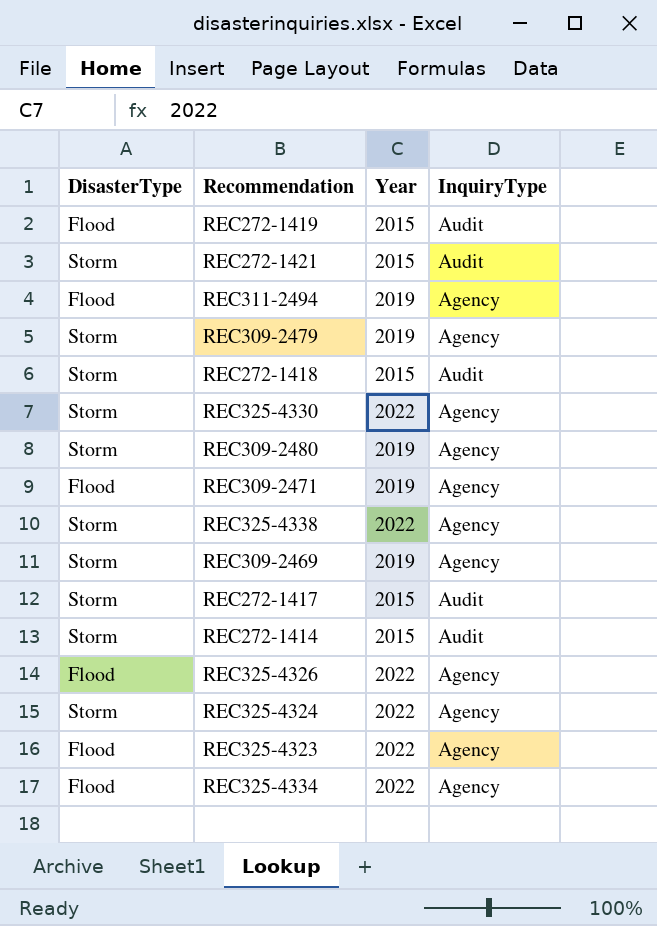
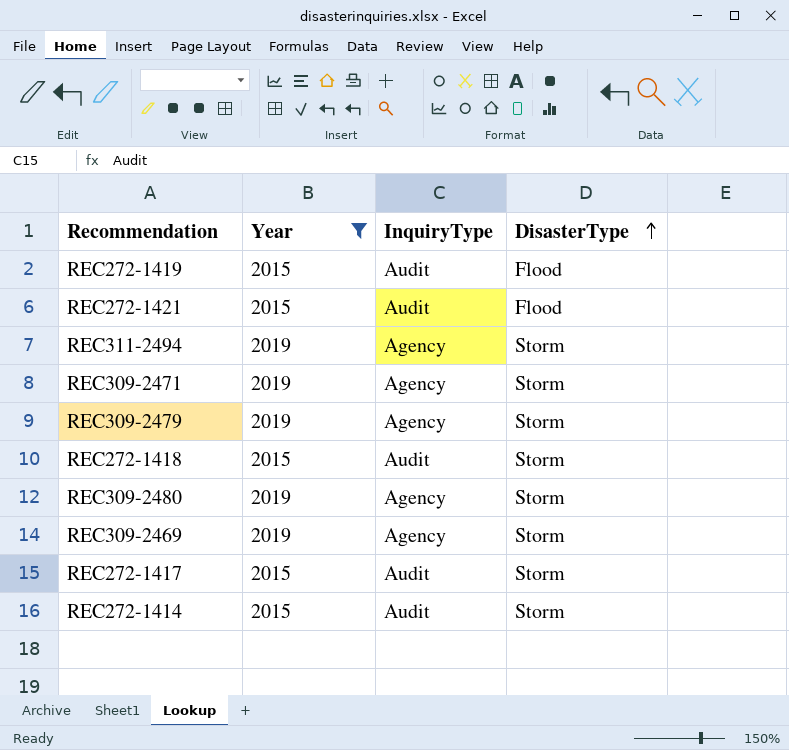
filter: none -> Year != 2022
row order: none -> DisasterType ascending
column DisasterType | position: 1 -> 4
REC272-1421 | DisasterType: Storm -> Flood
REC311-2494 | DisasterType: Flood -> Storm
REC309-2471 | DisasterType: Flood -> Storm

